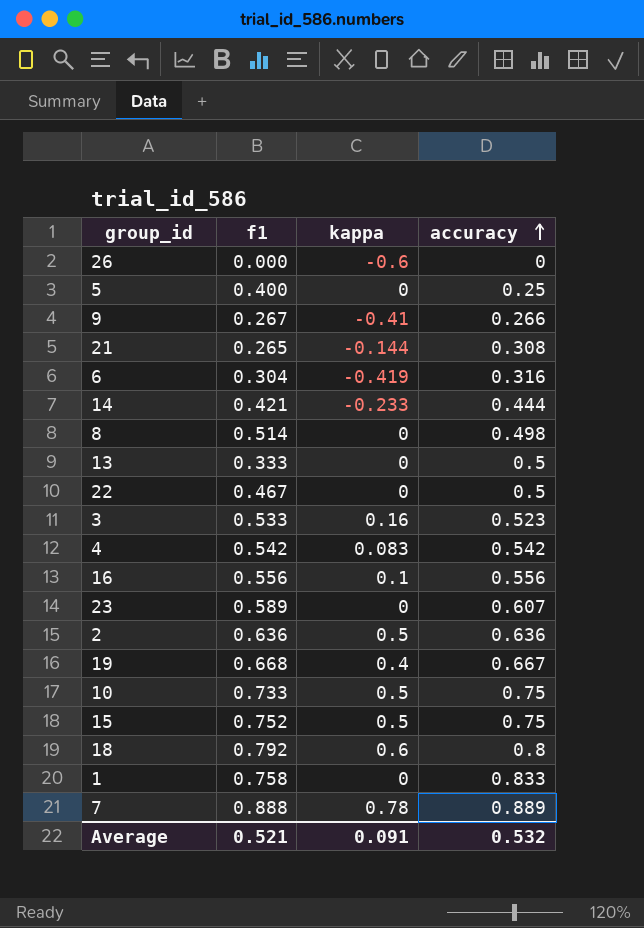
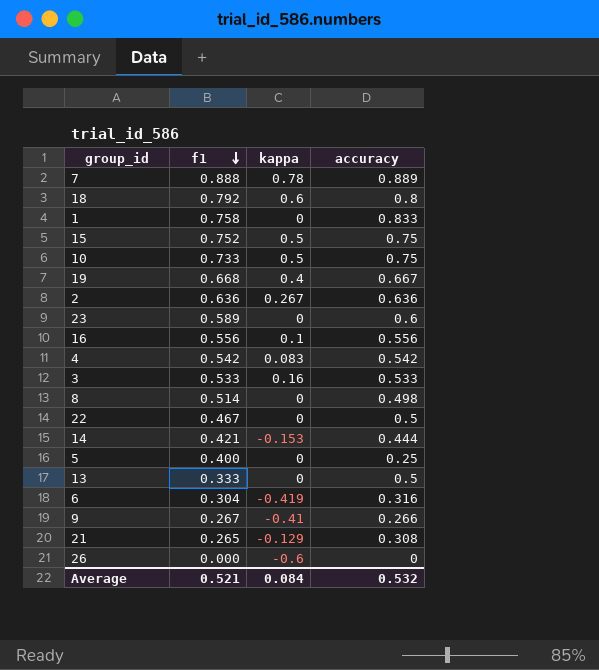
row order: accuracy ascending -> f1 descending
2 | kappa: 0.5 -> 0.267
23 | accuracy: 0.607 -> 0.6
3 | accuracy: 0.523 -> 0.533
14 | kappa: -0.233 -> -0.153
21 | kappa: -0.144 -> -0.129
Average | kappa: 0.091 -> 0.084

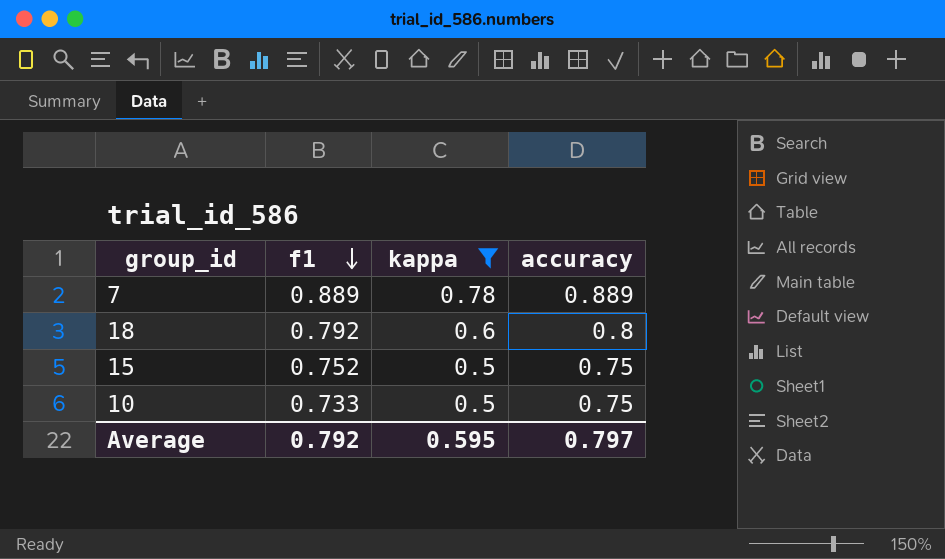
filter: none -> kappa >= 0.5
7 | f1: 0.888 -> 0.889
Average | f1: 0.521 -> 0.792
Average | kappa: 0.084 -> 0.595
Average | accuracy: 0.532 -> 0.797

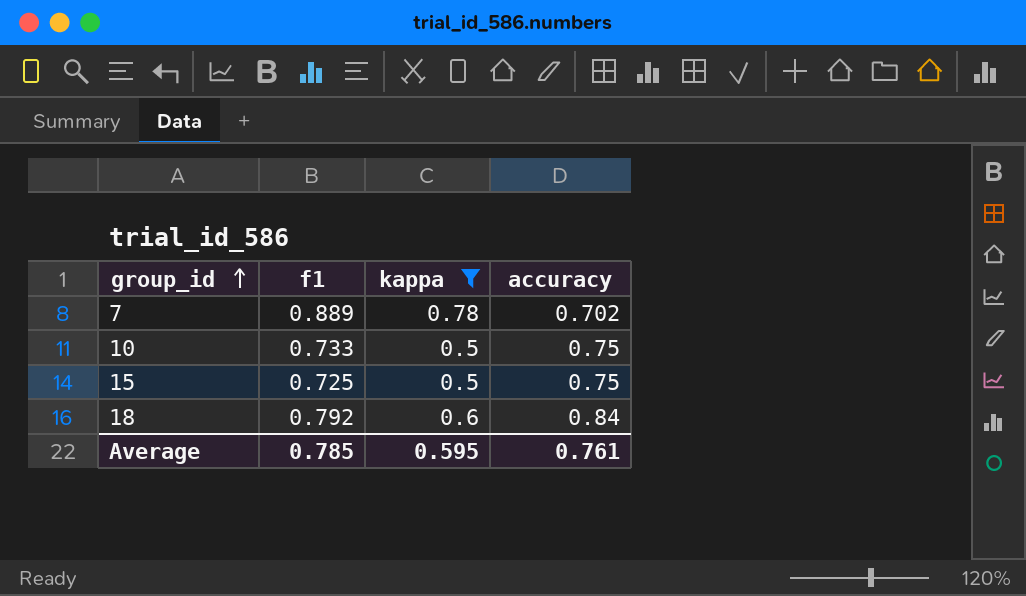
row order: f1 descending -> group_id ascending
7 | accuracy: 0.889 -> 0.702
15 | f1: 0.752 -> 0.725
18 | accuracy: 0.8 -> 0.84
Average | f1: 0.792 -> 0.785
Average | accuracy: 0.797 -> 0.761

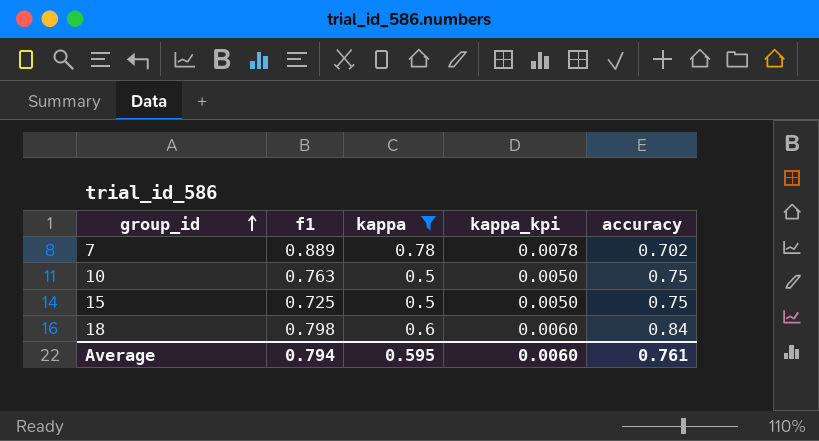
column kappa_kpi | formula: none -> [kappa] * 0.01
10 | f1: 0.733 -> 0.763
18 | f1: 0.792 -> 0.798
Average | f1: 0.785 -> 0.794

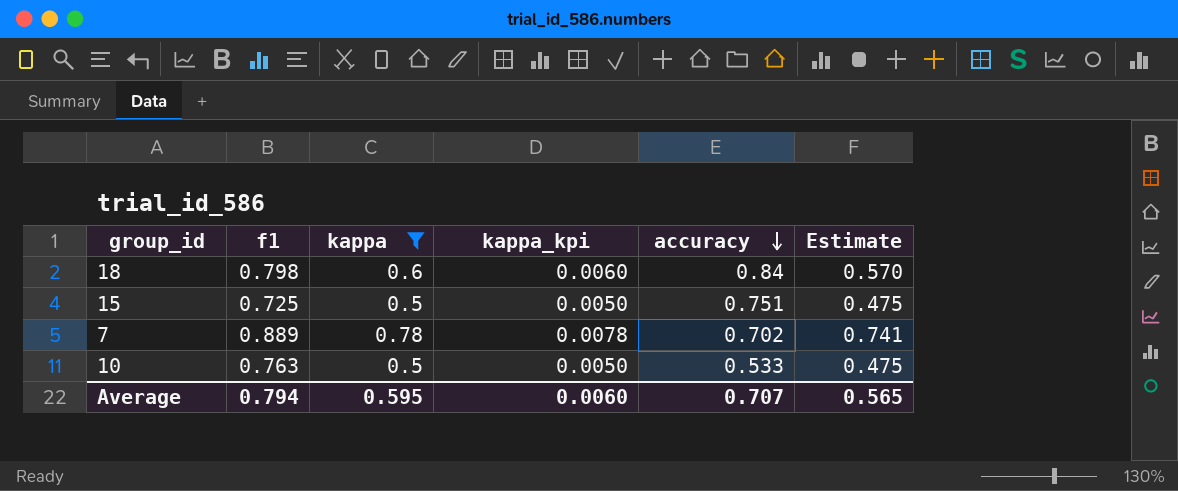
row order: group_id ascending -> accuracy descending
column Estimate | formula: none -> [kappa] * 0.95
15 | accuracy: 0.75 -> 0.751
10 | accuracy: 0.75 -> 0.533
Average | accuracy: 0.761 -> 0.707

